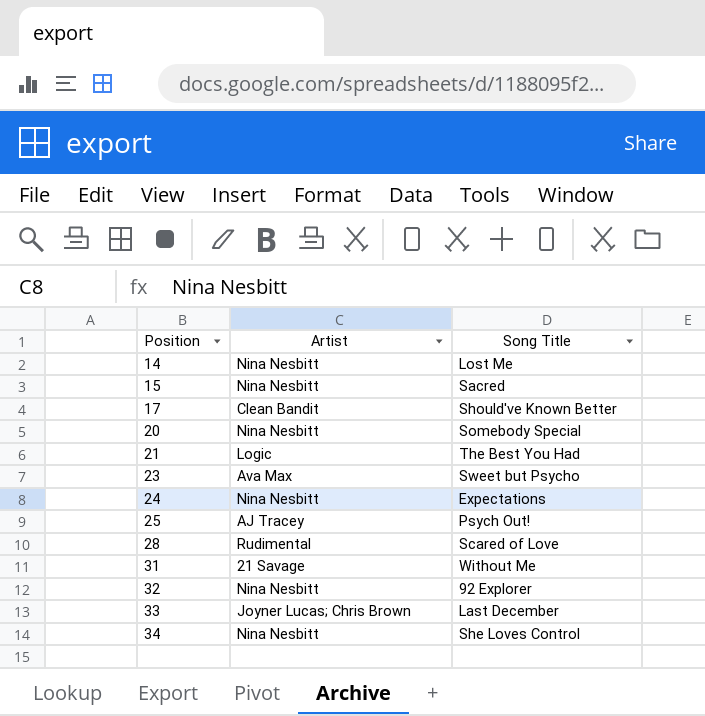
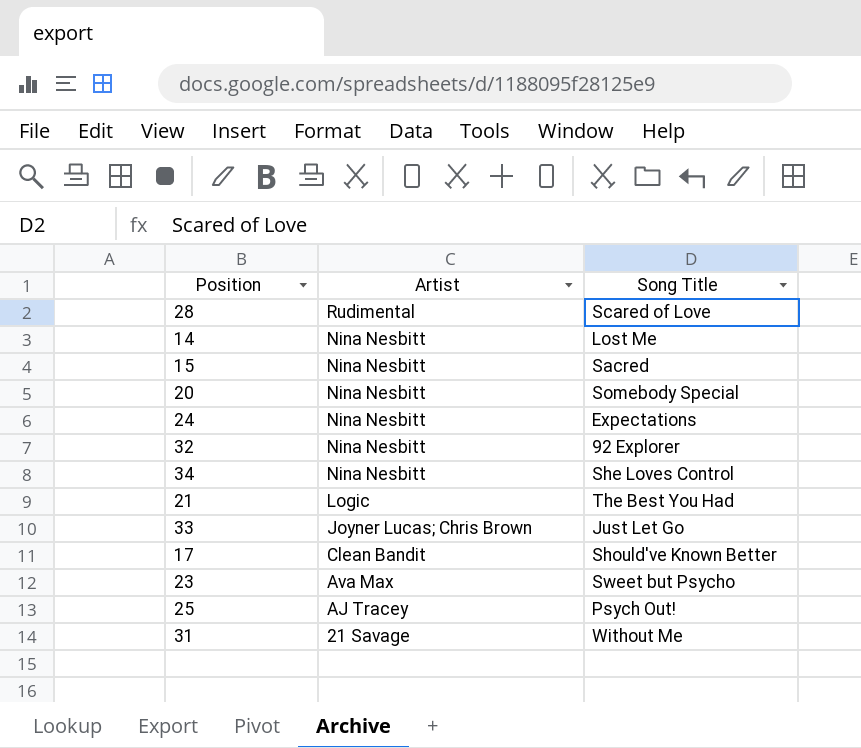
row order: Position ascending -> Artist descending
33 | Song Title: Last December -> Just Let Go

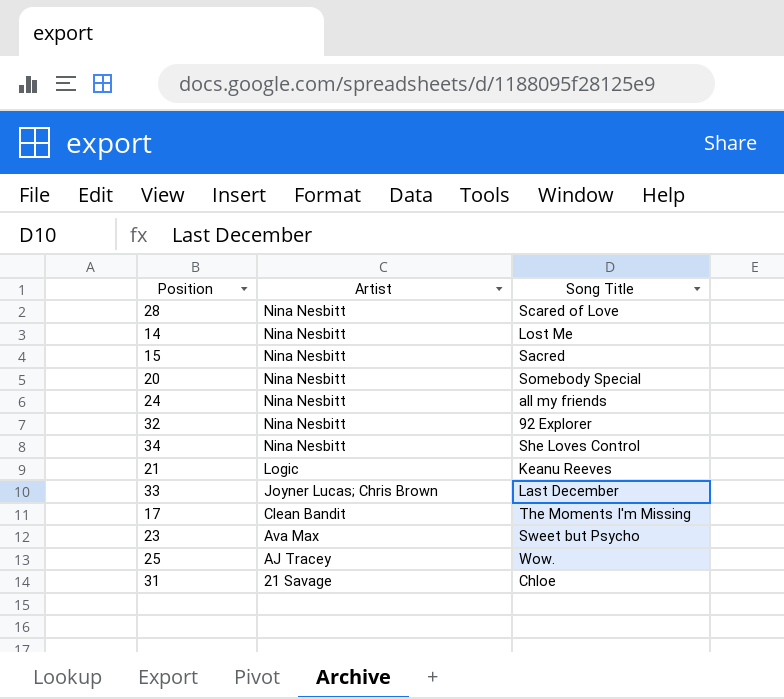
28 | Artist: Rudimental -> Nina Nesbitt
24 | Song Title: Expectations -> all my friends
21 | Song Title: The Best You Had -> Keanu Reeves
33 | Song Title: Just Let Go -> Last December
17 | Song Title: Should've Known Better -> The Moments I'm Missing
25 | Song Title: Psych Out! -> Wow.
31 | Song Title: Without Me -> Chloe

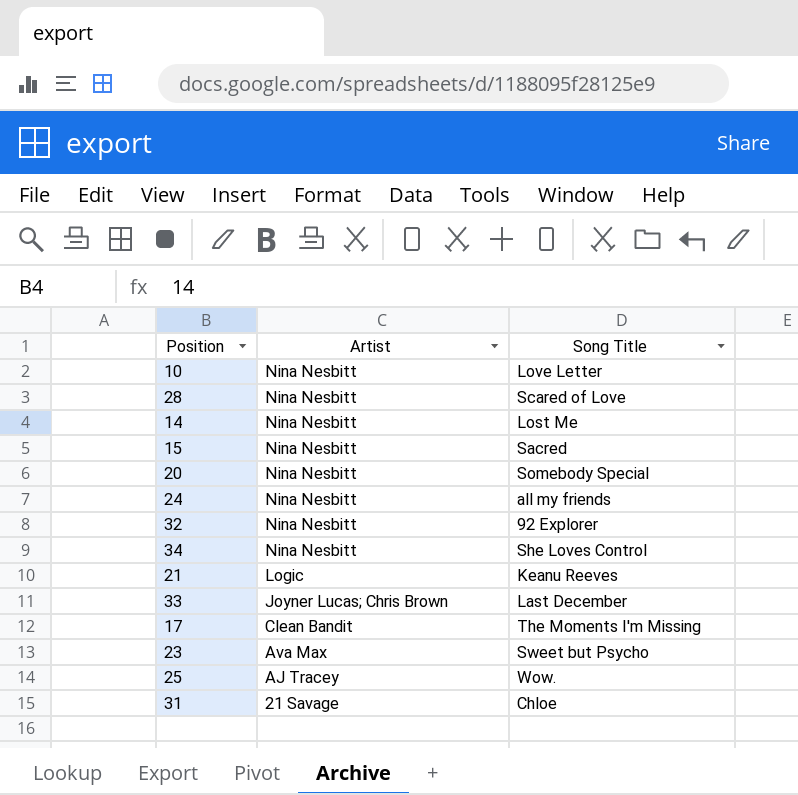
row 10: none -> Nina Nesbitt | Love Letter

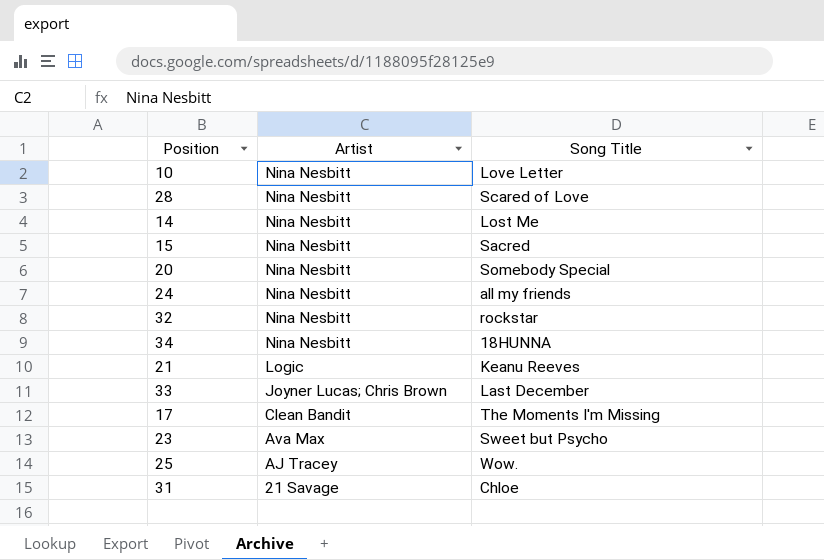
32 | Song Title: 92 Explorer -> rockstar
34 | Song Title: She Loves Control -> 18HUNNA

